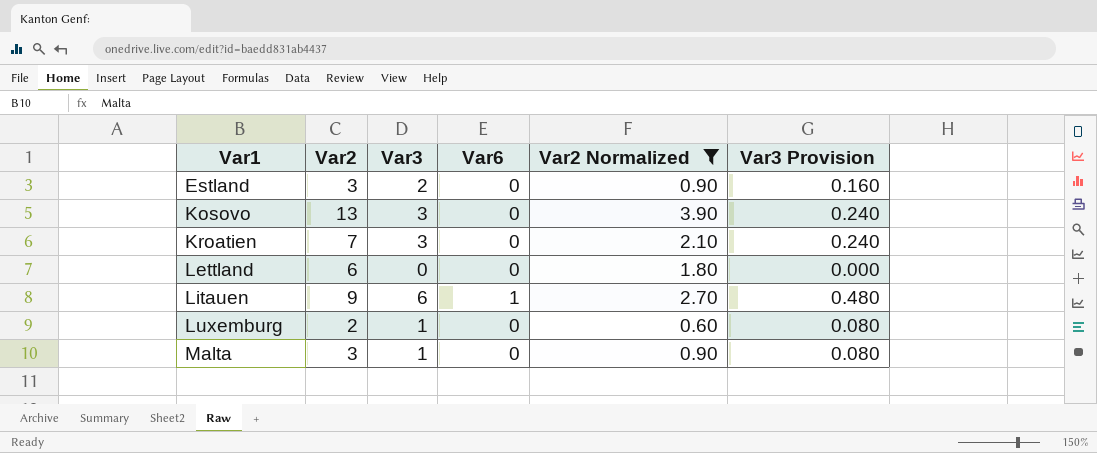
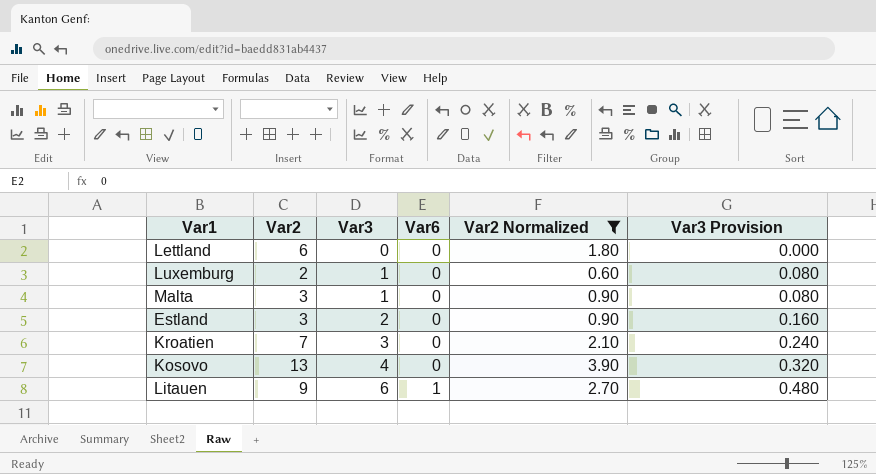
row order: Var1 ascending -> Var3 ascending
Kosovo | Var3: 3 -> 4
Kosovo | Var3 Provision: 0.240 -> 0.320

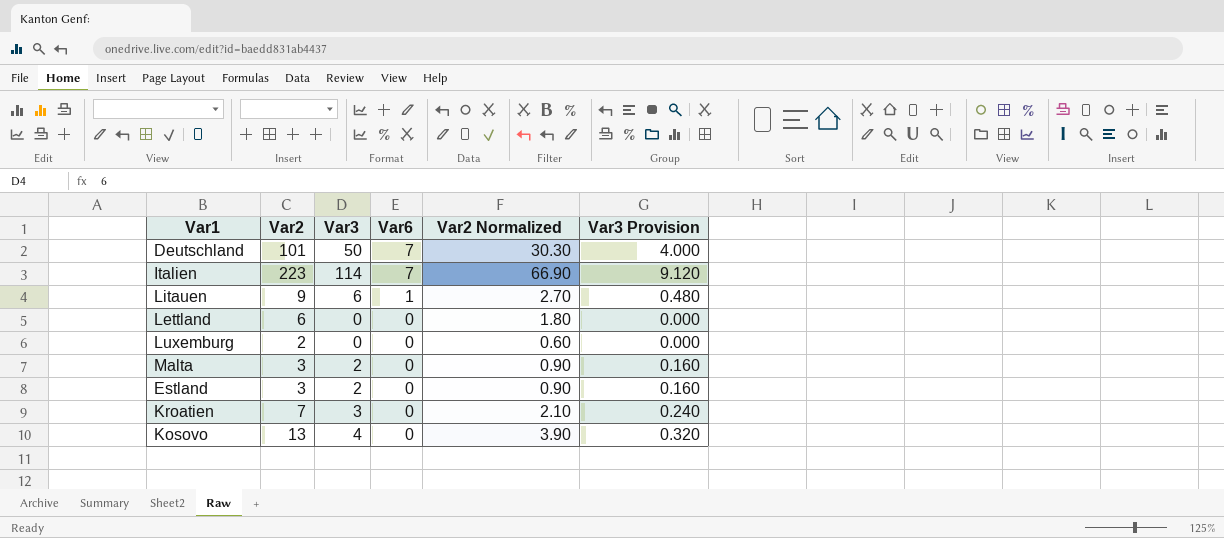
filter: Var2 Normalized <= 3.90 -> none
row order: Var3 ascending -> Var6 descending
Luxemburg | Var3: 1 -> 0
Luxemburg | Var3 Provision: 0.080 -> 0.000
Malta | Var3: 1 -> 2
Malta | Var3 Provision: 0.080 -> 0.160

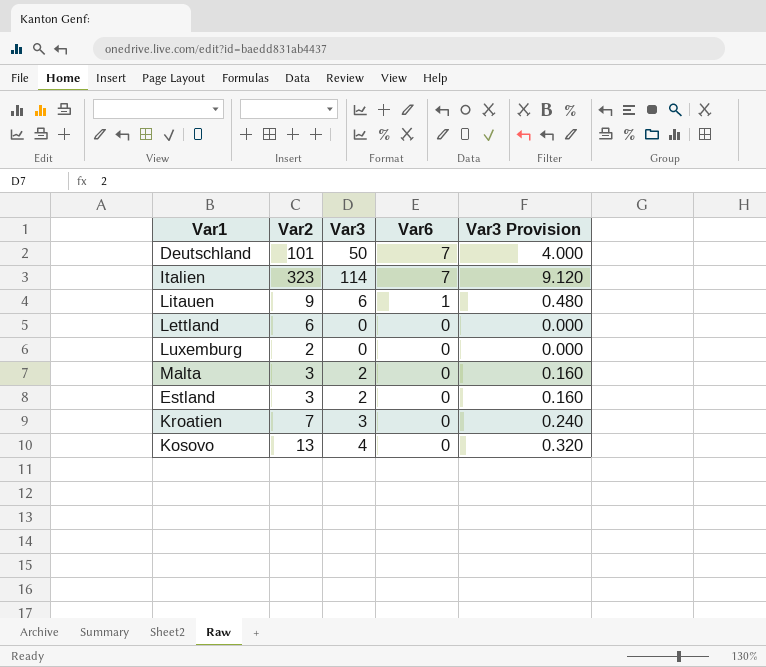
column Var2 Normalized | formula: [Var2] * 0.3 -> none
Italien | Var2: 223 -> 323

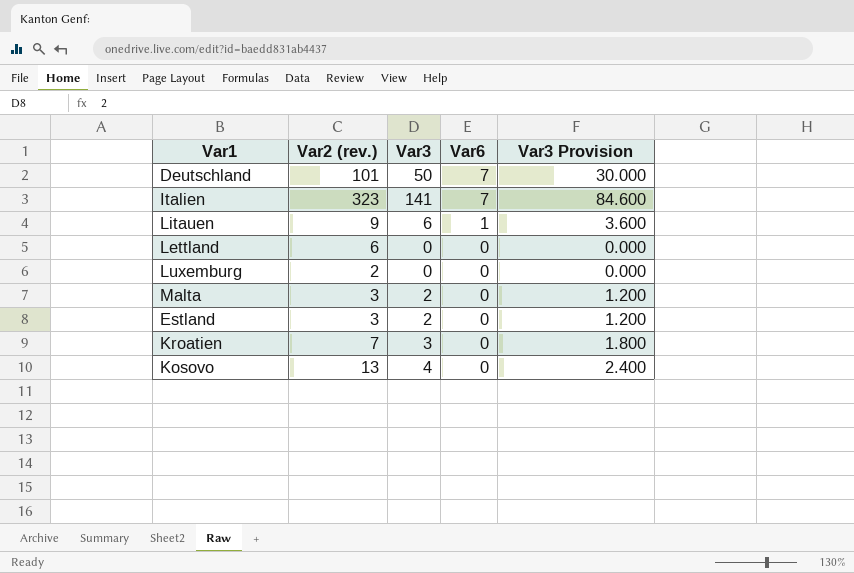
column name: Var2 -> Var2 (rev.)
column Var3 Provision | formula: [Var3] * 0.08 -> [Var3] * 0.6
Italien | Var3: 114 -> 141

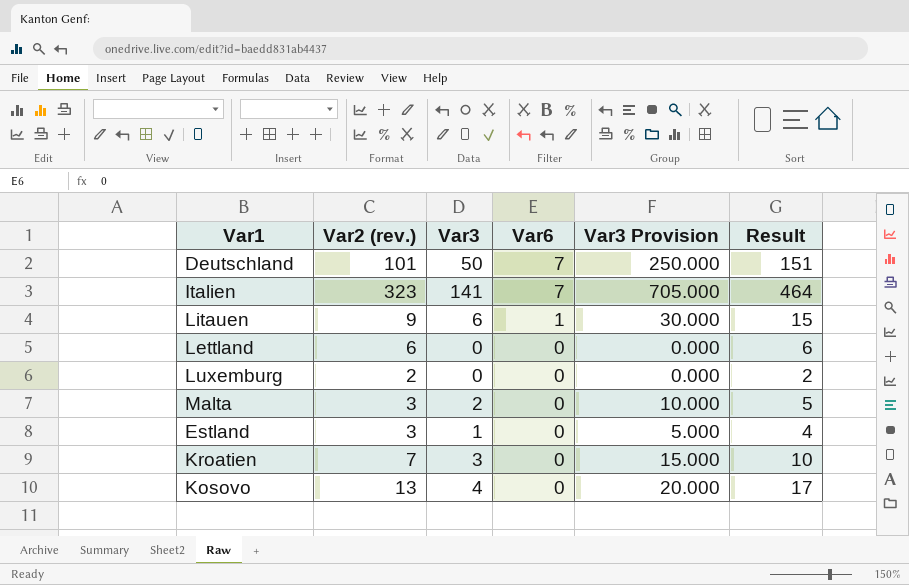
column Var3 Provision | formula: [Var3] * 0.6 -> [Var3] * 5
column Result | formula: none -> [Var2 (rev.)] + [Var3]
Estland | Var3: 2 -> 1

